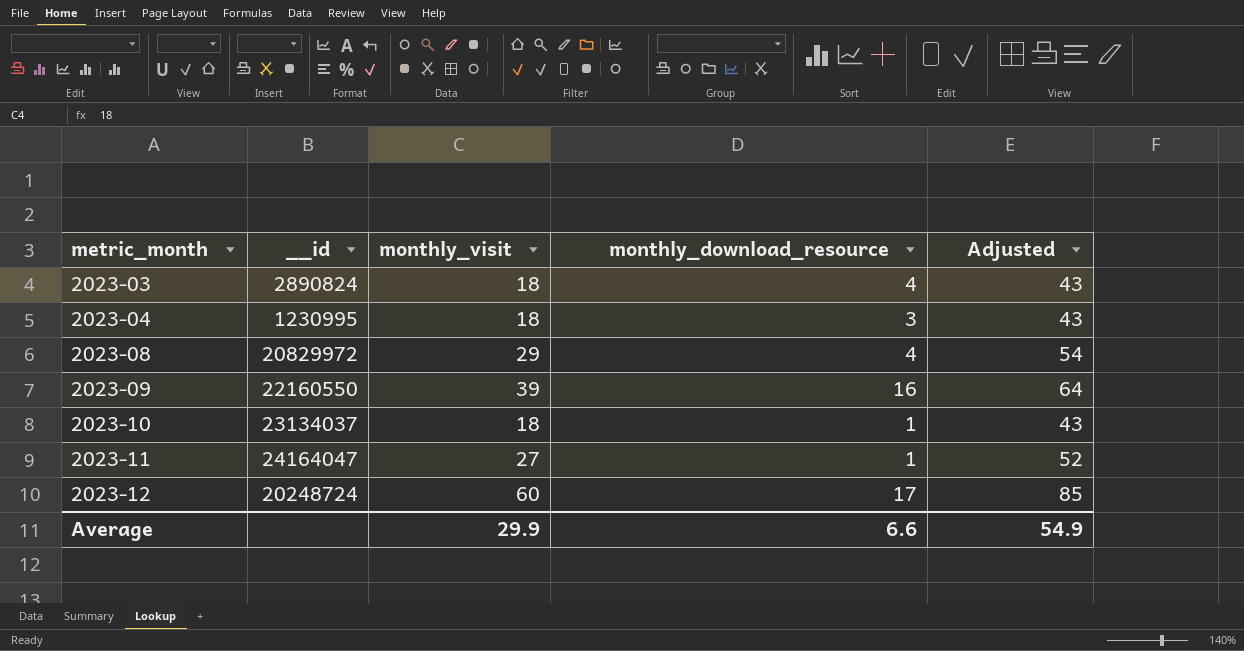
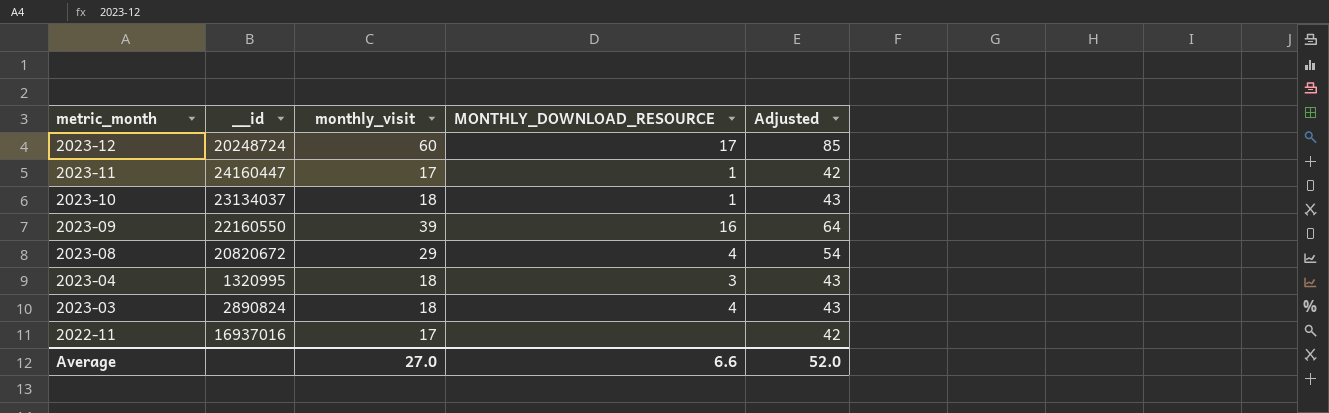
row order: metric_month ascending -> metric_month descending
column name: monthly_download_resource -> MONTHLY_DOWNLOAD_RESOURCE
2023-11 | __id: 24164047 -> 24160447
2023-11 | monthly_visit: 27 -> 17
2023-11 | Adjusted: 52 -> 42
2023-08 | __id: 20829972 -> 20820672
2023-04 | __id: 1230995 -> 1320995
row 2022-11: none -> 16937016 | 17 | none | 42
Average | monthly_visit: 29.9 -> 27.0
Average | Adjusted: 54.9 -> 52.0

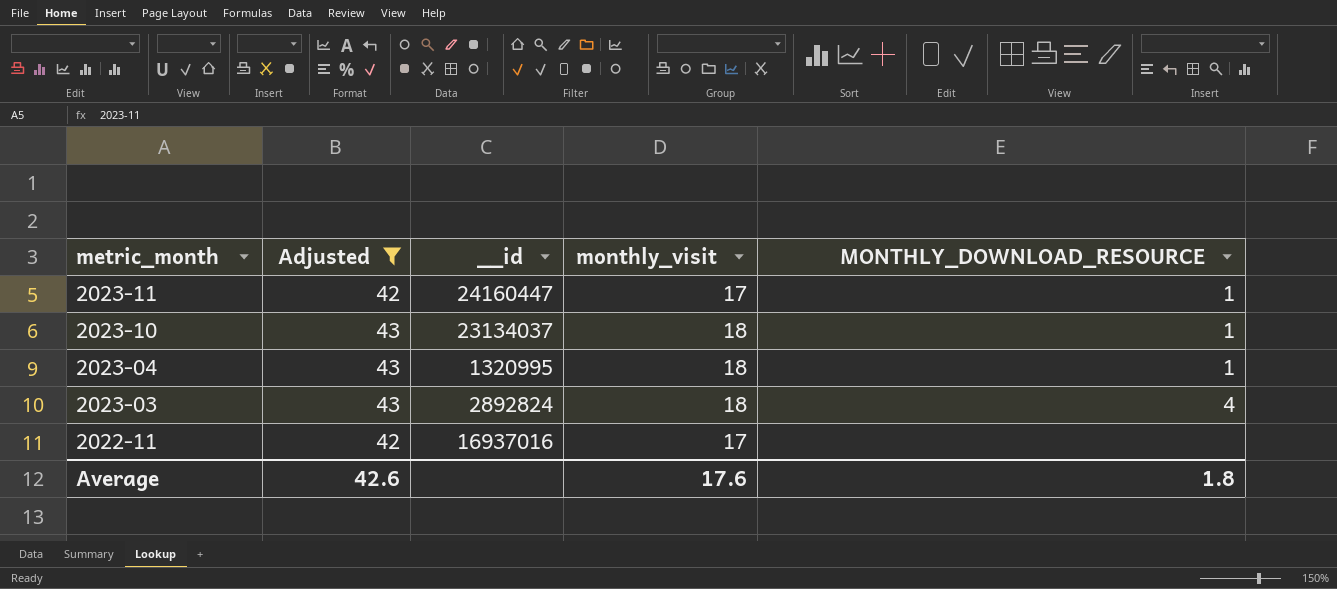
filter: none -> Adjusted <= 43
column Adjusted | position: 5 -> 2
2023-04 | MONTHLY_DOWNLOAD_RESOURCE: 3 -> 1
2023-03 | __id: 2890824 -> 2892824
Average | Adjusted: 52.0 -> 42.6
Average | monthly_visit: 27.0 -> 17.6
Average | MONTHLY_DOWNLOAD_RESOURCE: 6.6 -> 1.8

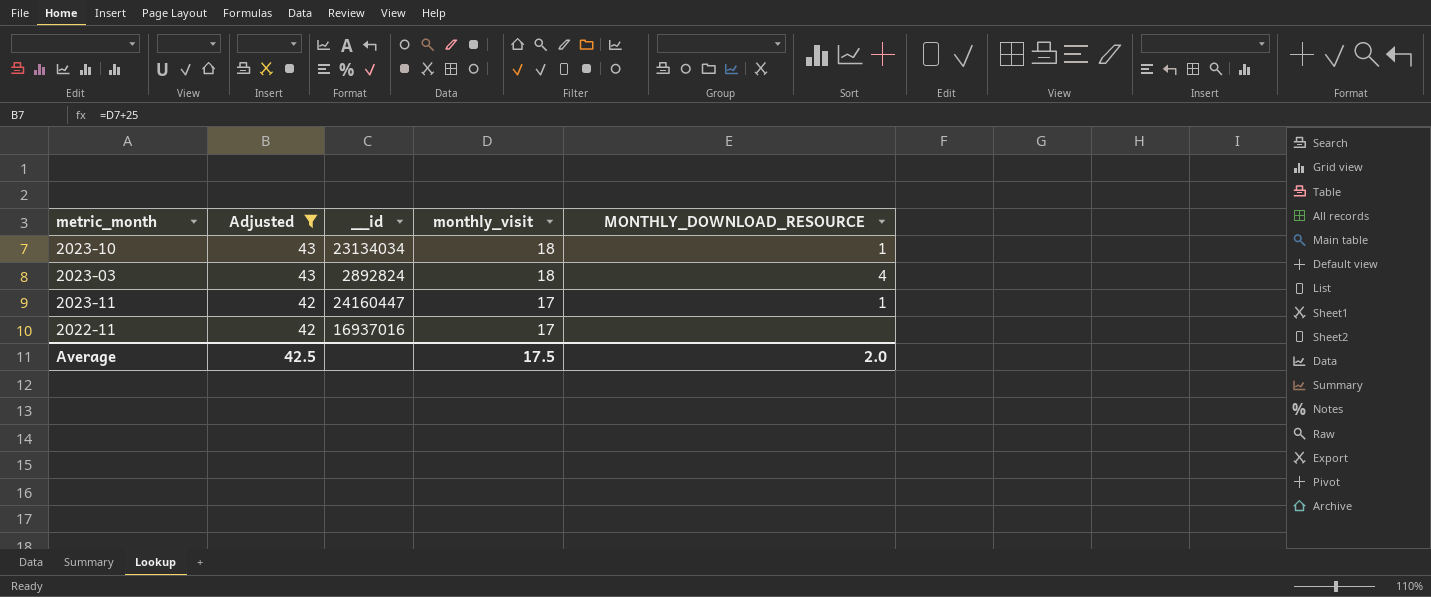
row order: metric_month descending -> Adjusted descending
row 2023-04: 43 | 1320995 | 18 | 1 -> none
2023-10 | __id: 23134037 -> 23134034
Average | Adjusted: 42.6 -> 42.5
Average | monthly_visit: 17.6 -> 17.5
Average | MONTHLY_DOWNLOAD_RESOURCE: 1.8 -> 2.0

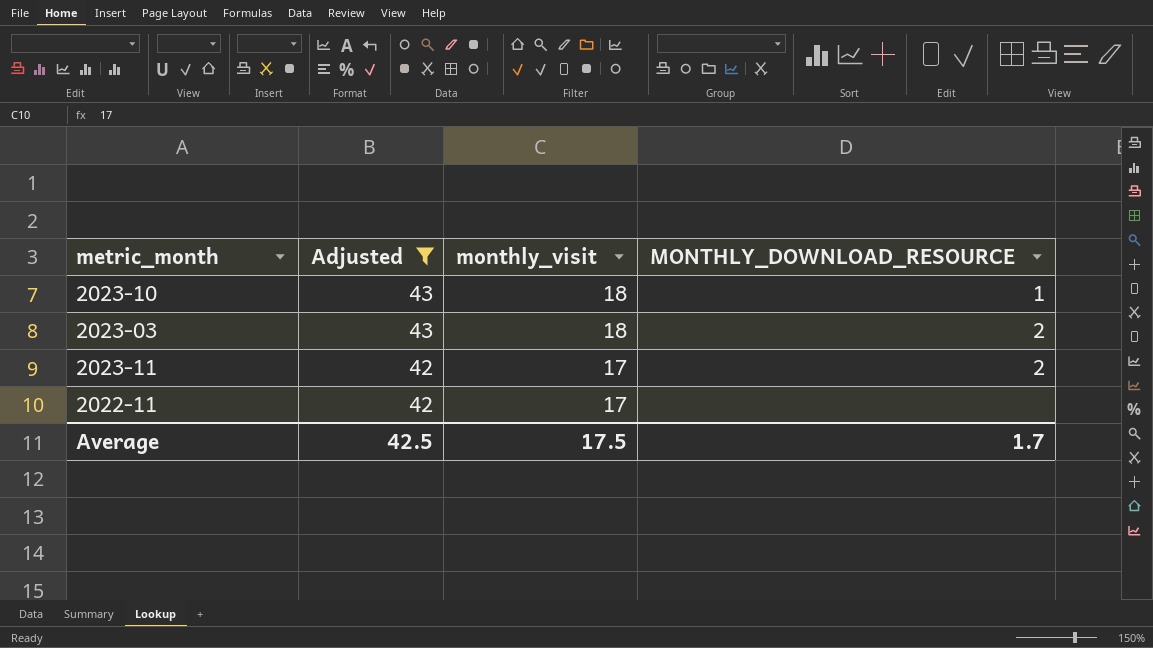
column __id | position: 3 -> none
2023-03 | MONTHLY_DOWNLOAD_RESOURCE: 4 -> 2
2023-11 | MONTHLY_DOWNLOAD_RESOURCE: 1 -> 2
Average | MONTHLY_DOWNLOAD_RESOURCE: 2.0 -> 1.7

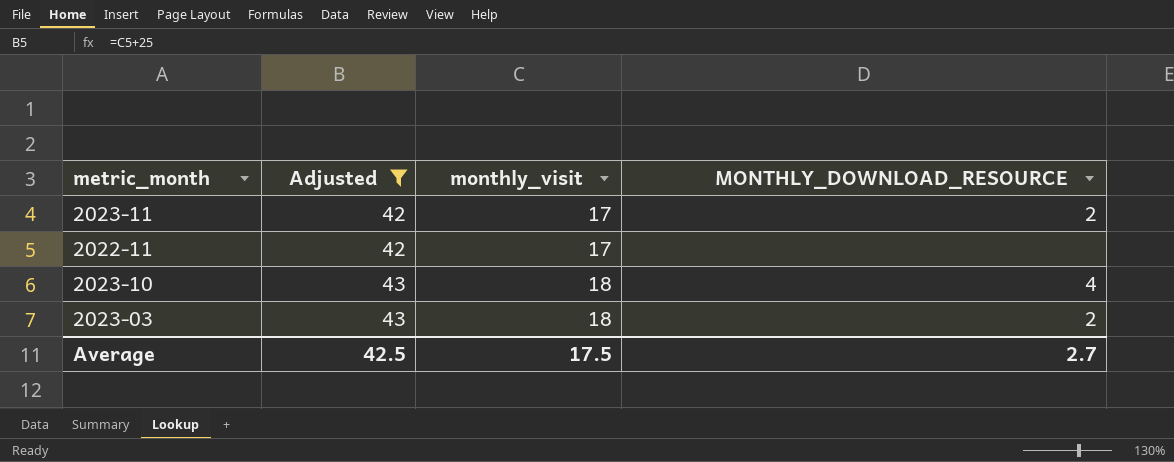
row order: Adjusted descending -> Adjusted ascending
2023-10 | MONTHLY_DOWNLOAD_RESOURCE: 1 -> 4
Average | MONTHLY_DOWNLOAD_RESOURCE: 1.7 -> 2.7

